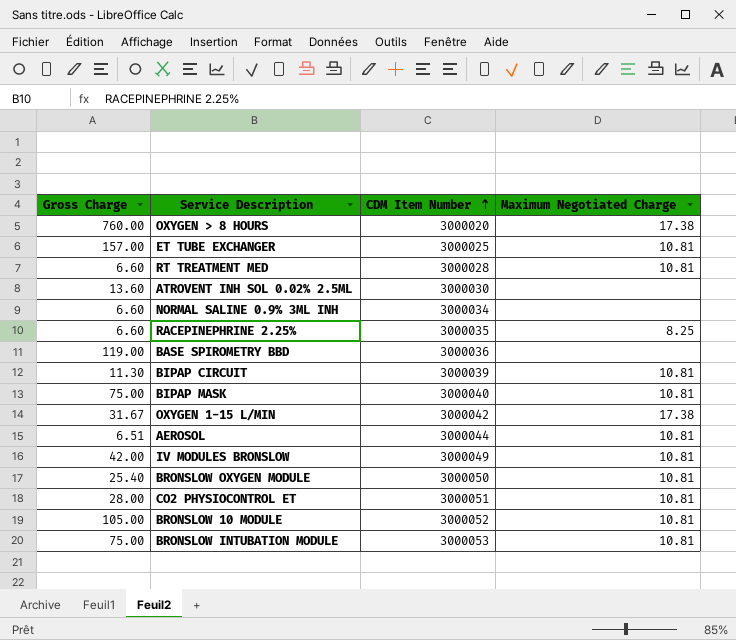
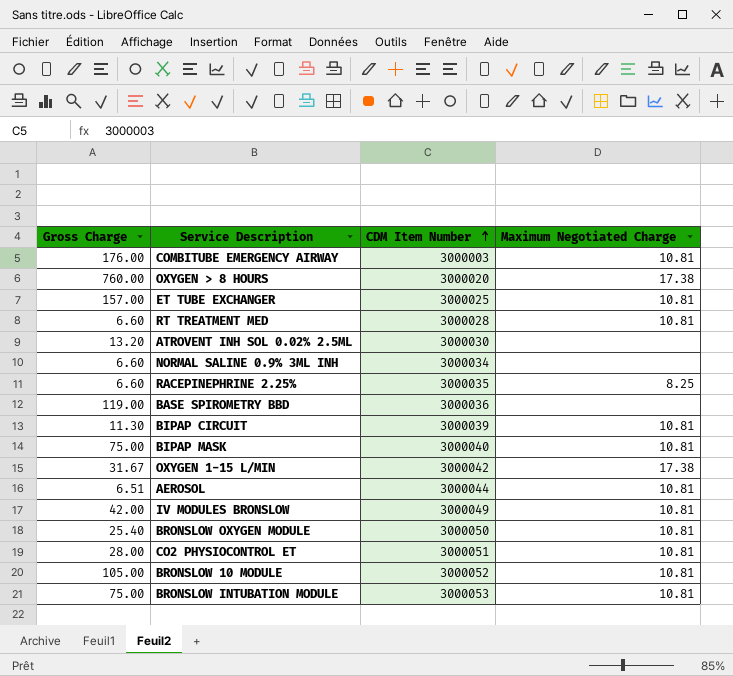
row COMBITUBE EMERGENCY AIRWAY: none -> 176.00 | 3000003 | 10.81
ATROVENT INH SOL 0.02% 2.5ML | Gross Charge: 13.60 -> 13.20

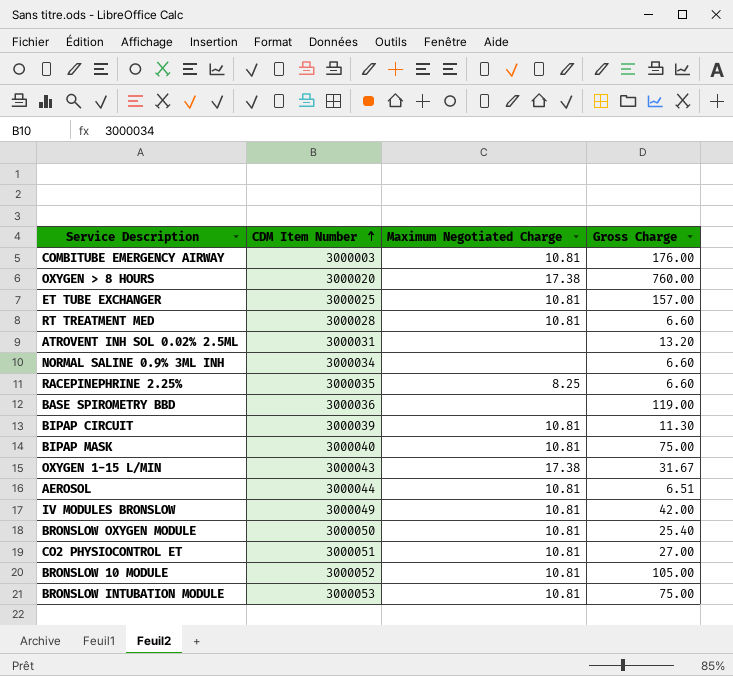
column Gross Charge | position: 1 -> 4
ATROVENT INH SOL 0.02% 2.5ML | CDM Item Number: 3000030 -> 3000031
OXYGEN 1-15 L/MIN | CDM Item Number: 3000042 -> 3000043
CO2 PHYSIOCONTROL ET | Gross Charge: 28.00 -> 27.00

